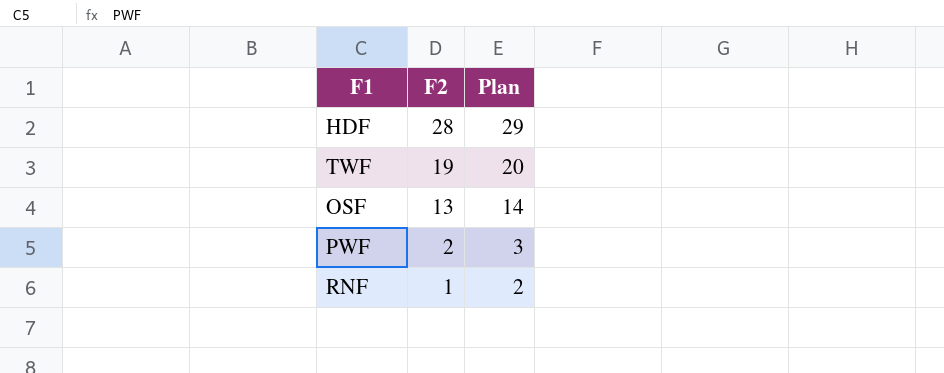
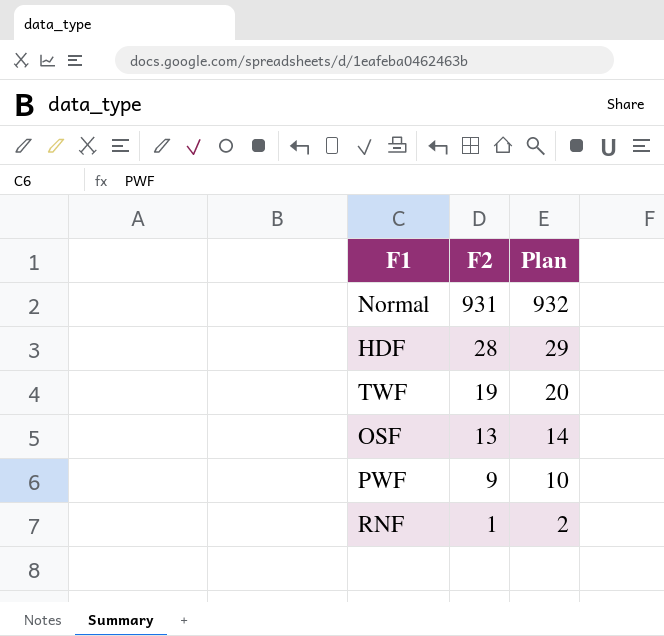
row Normal: none -> 931 | 932
PWF | F2: 2 -> 9
PWF | Plan: 3 -> 10

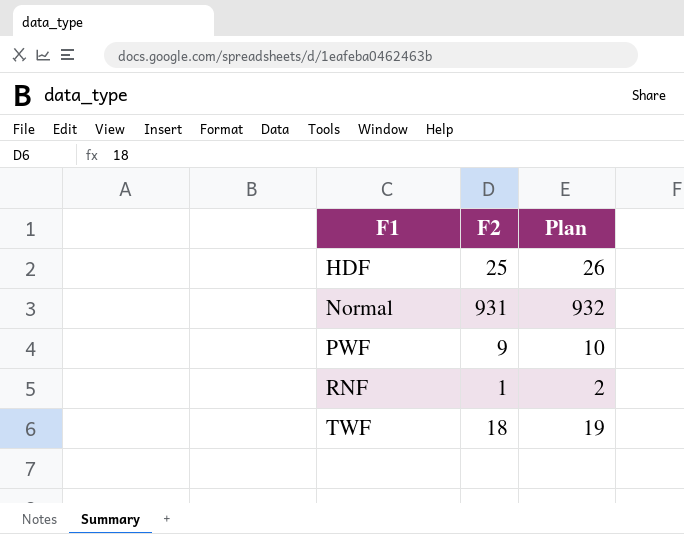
row order: F2 descending -> F1 ascending
row OSF: 13 | 14 -> none
HDF | F2: 28 -> 25
HDF | Plan: 29 -> 26
TWF | F2: 19 -> 18
TWF | Plan: 20 -> 19

